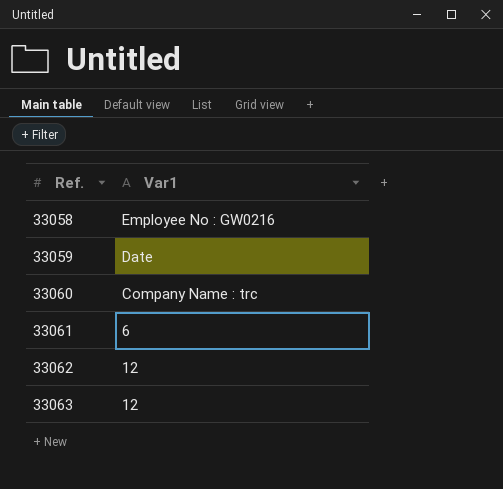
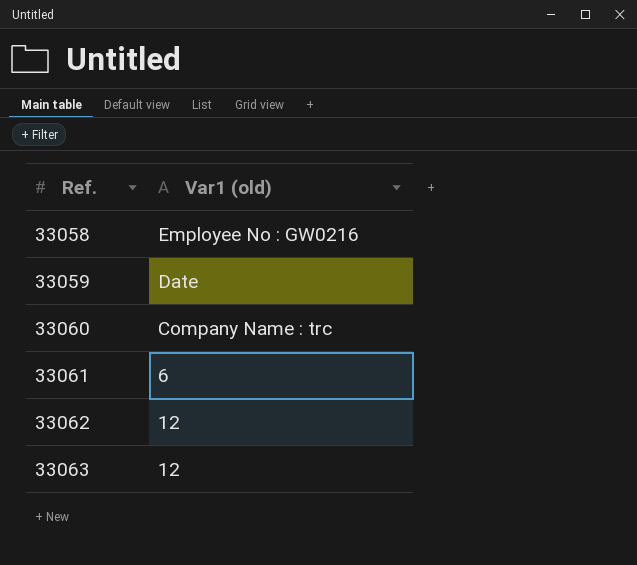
column name: Var1 -> Var1 (old)

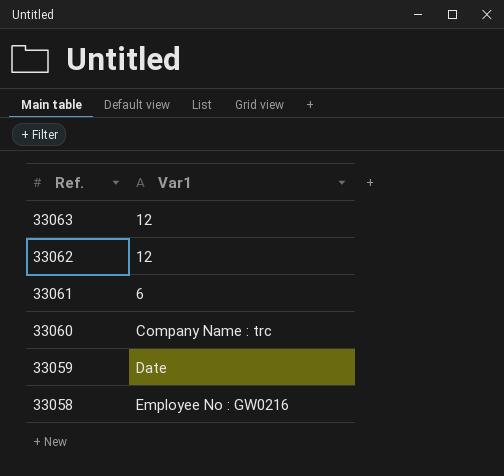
row order: Ref. ascending -> Ref. descending
column name: Var1 (old) -> Var1

